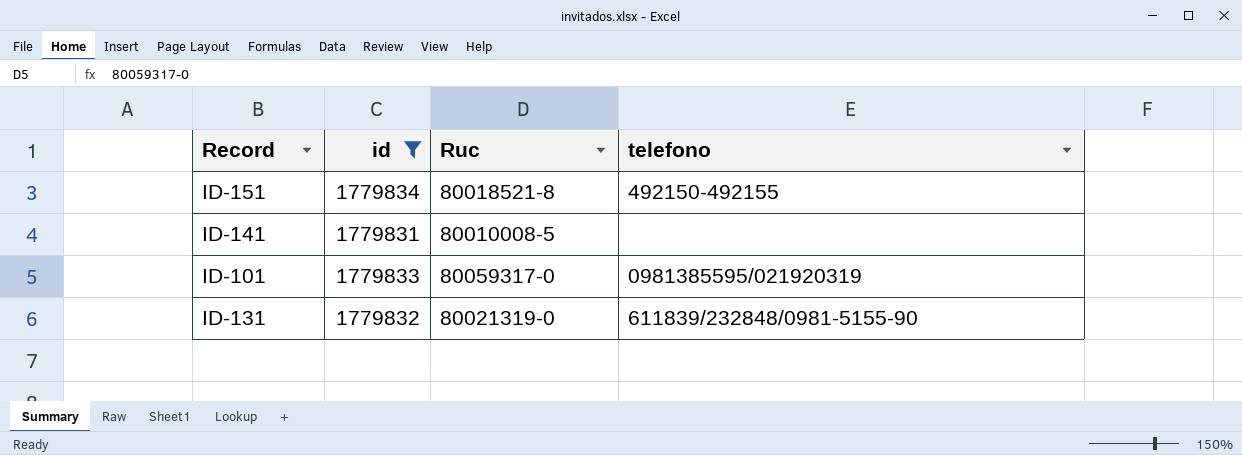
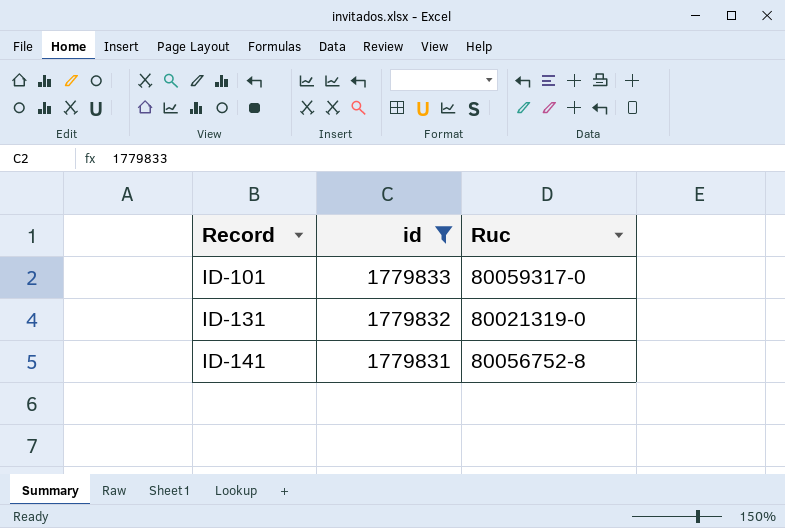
row order: none -> Record ascending
column telefono | position: 4 -> none
row ID-151: 1779834 | 80018521-8 | 492150-492155 -> none
ID-141 | Ruc: 80010008-5 -> 80056752-8

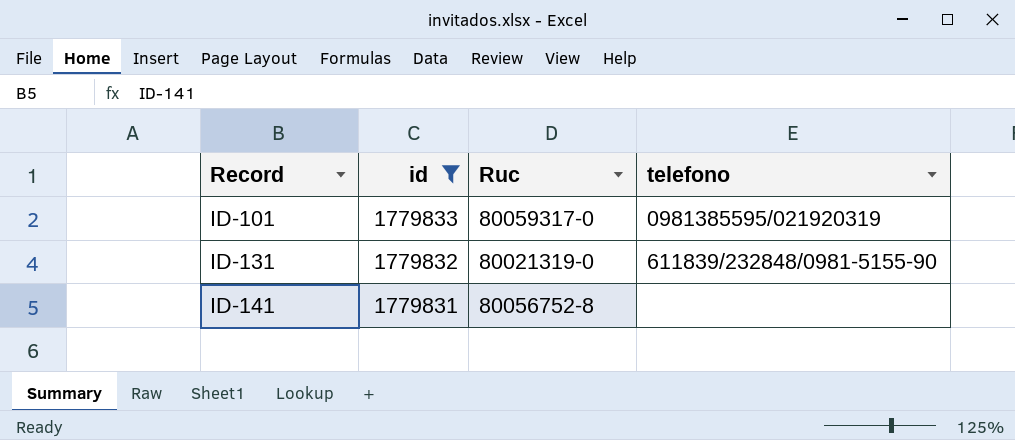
column telefono | position: none -> 4

